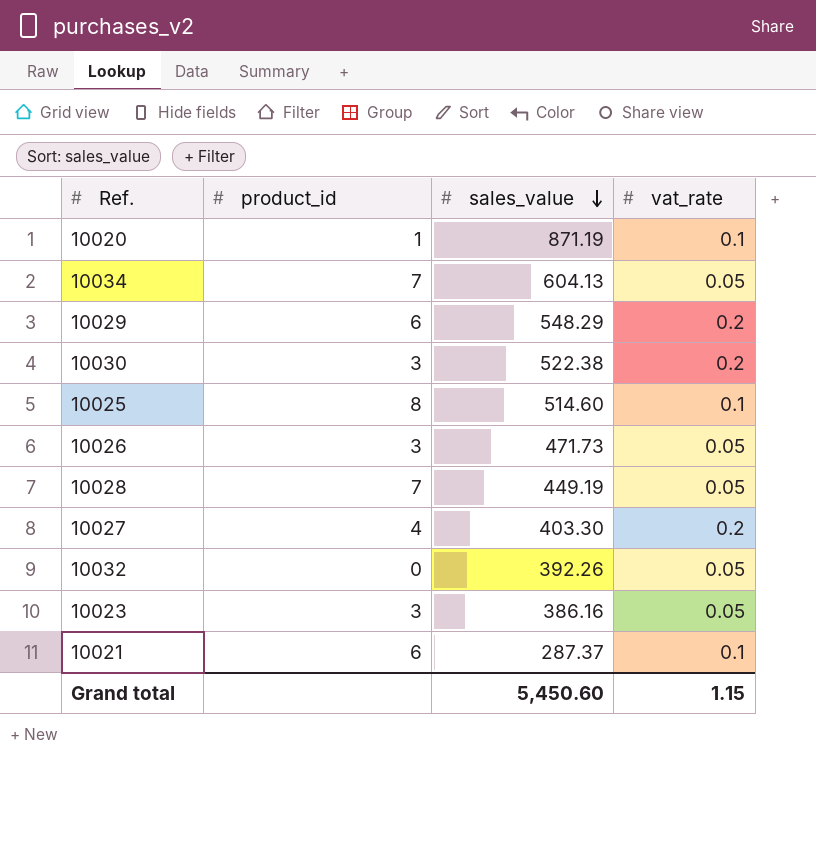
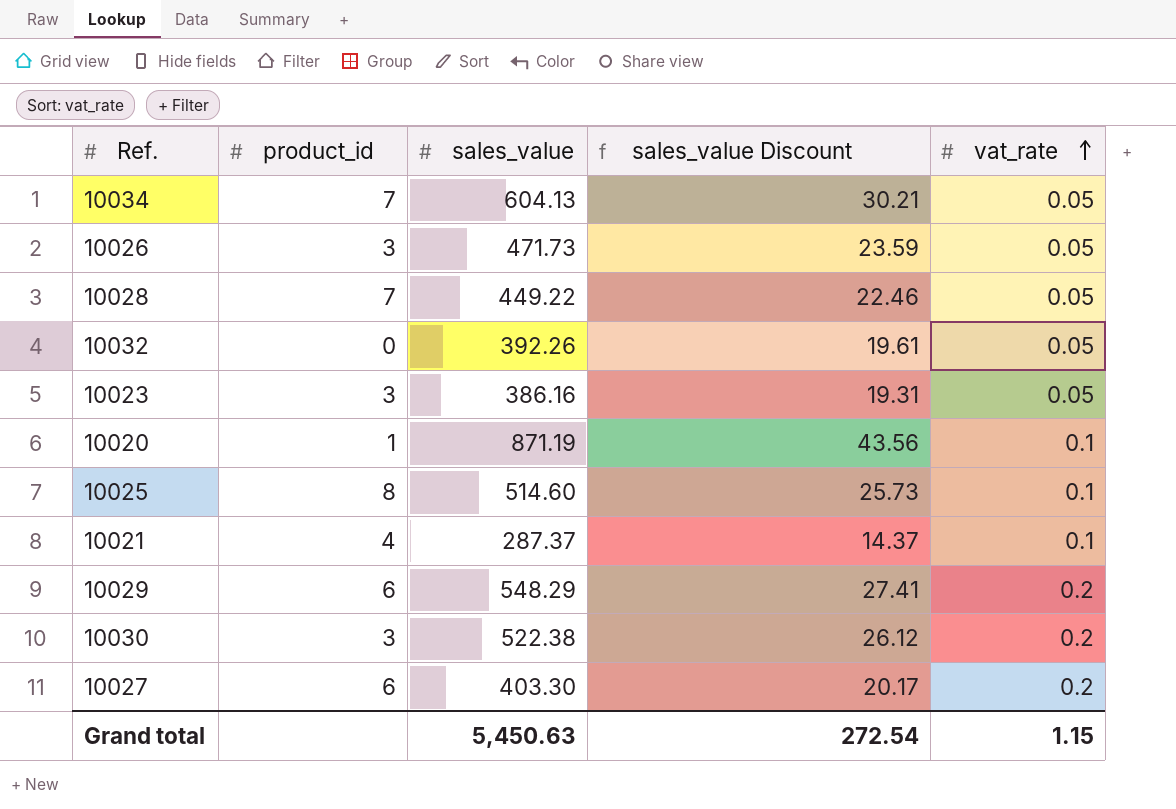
row order: sales_value descending -> vat_rate ascending
column sales_value Discount | formula: none -> [sales_value] * 0.05
10028 | sales_value: 449.19 -> 449.22
10021 | product_id: 6 -> 4
10027 | product_id: 4 -> 6
Grand total | sales_value: 5,450.60 -> 5,450.63

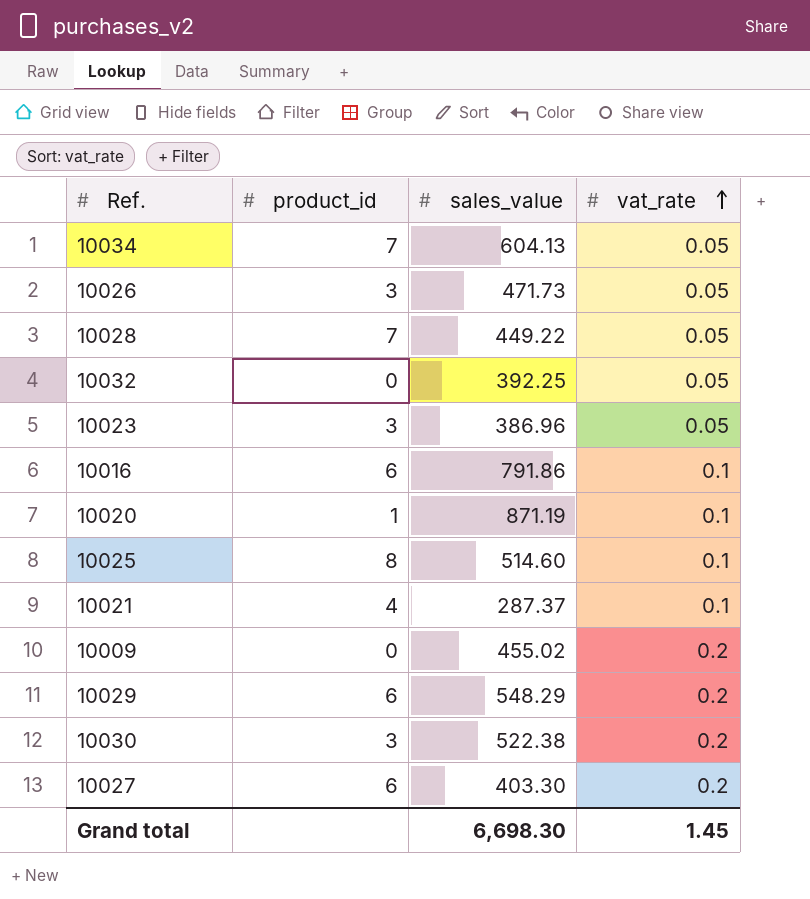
column sales_value Discount | formula: [sales_value] * 0.05 -> none
10032 | sales_value: 392.26 -> 392.25
10023 | sales_value: 386.16 -> 386.96
row 10016: none -> 6 | 791.86 | 0.1
row 10009: none -> 0 | 455.02 | 0.2
Grand total | sales_value: 5,450.63 -> 6,698.30
Grand total | vat_rate: 1.15 -> 1.45

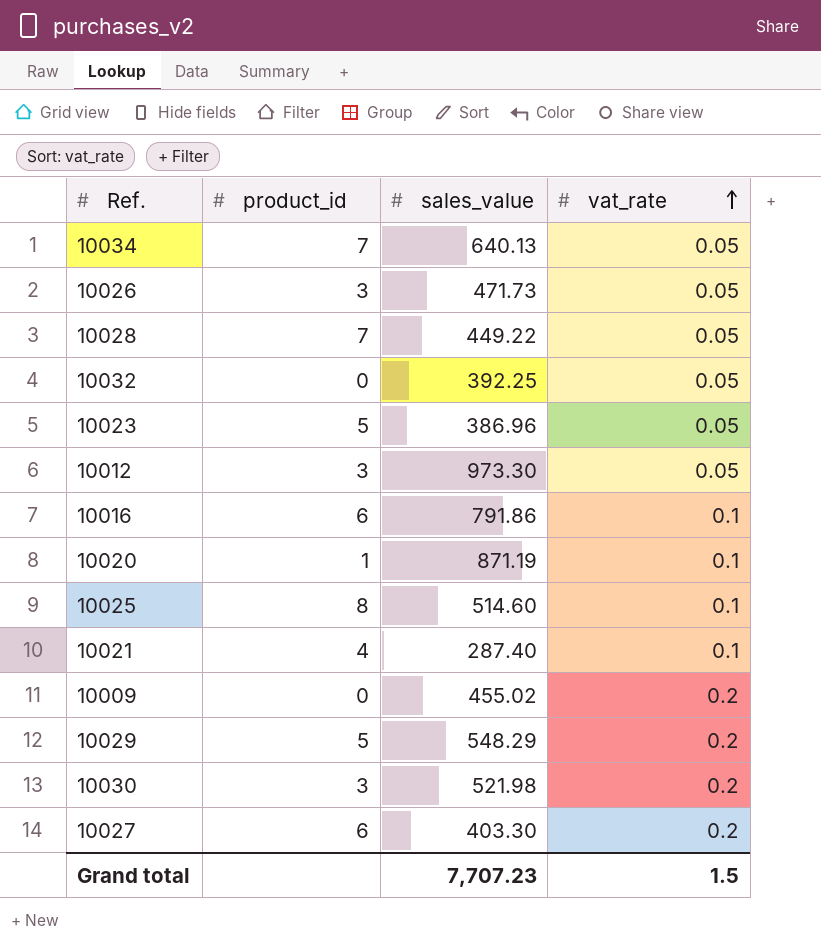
10034 | sales_value: 604.13 -> 640.13
10023 | product_id: 3 -> 5
row 10012: none -> 3 | 973.30 | 0.05
10021 | sales_value: 287.37 -> 287.40
10029 | product_id: 6 -> 5
10030 | sales_value: 522.38 -> 521.98
Grand total | sales_value: 6,698.30 -> 7,707.23
Grand total | vat_rate: 1.45 -> 1.5

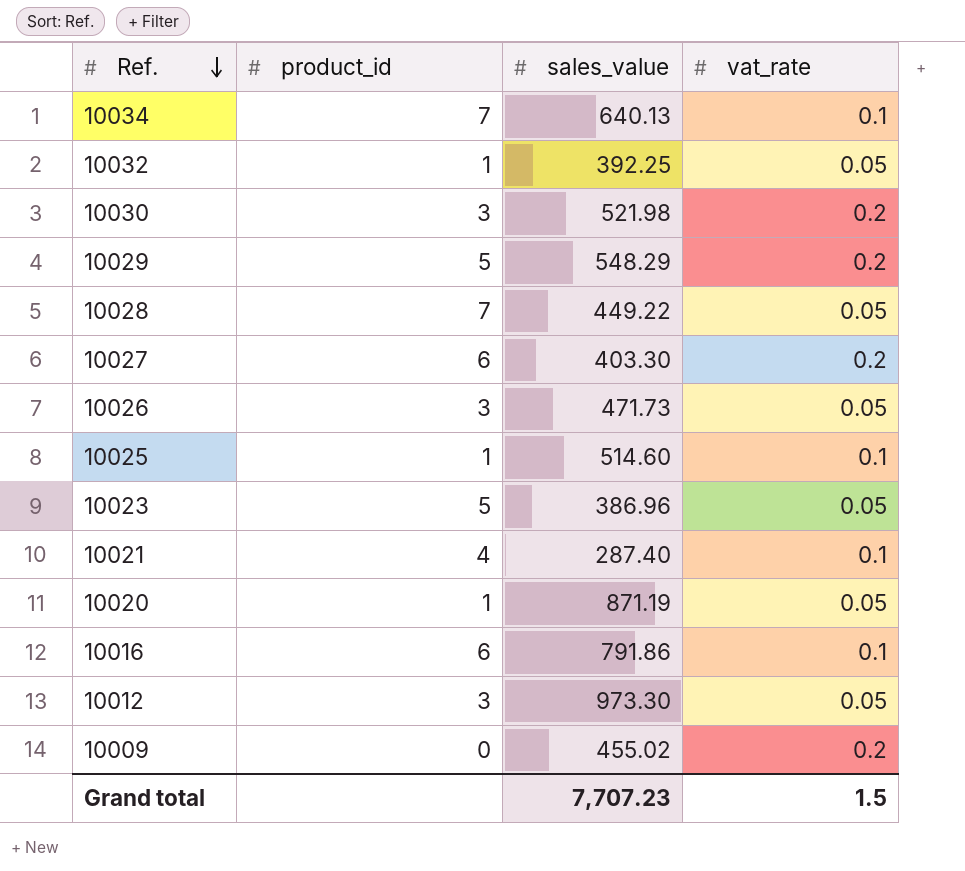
row order: vat_rate ascending -> Ref. descending
10034 | vat_rate: 0.05 -> 0.1
10032 | product_id: 0 -> 1
10025 | product_id: 8 -> 1
10020 | vat_rate: 0.1 -> 0.05

